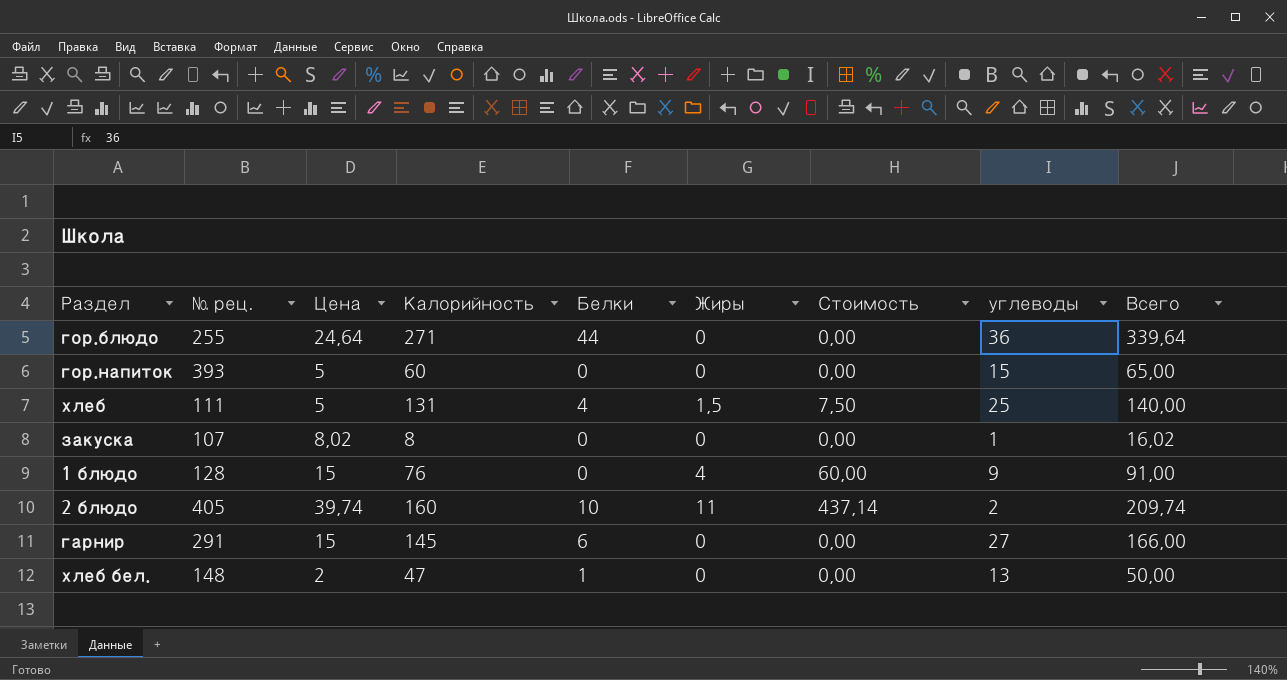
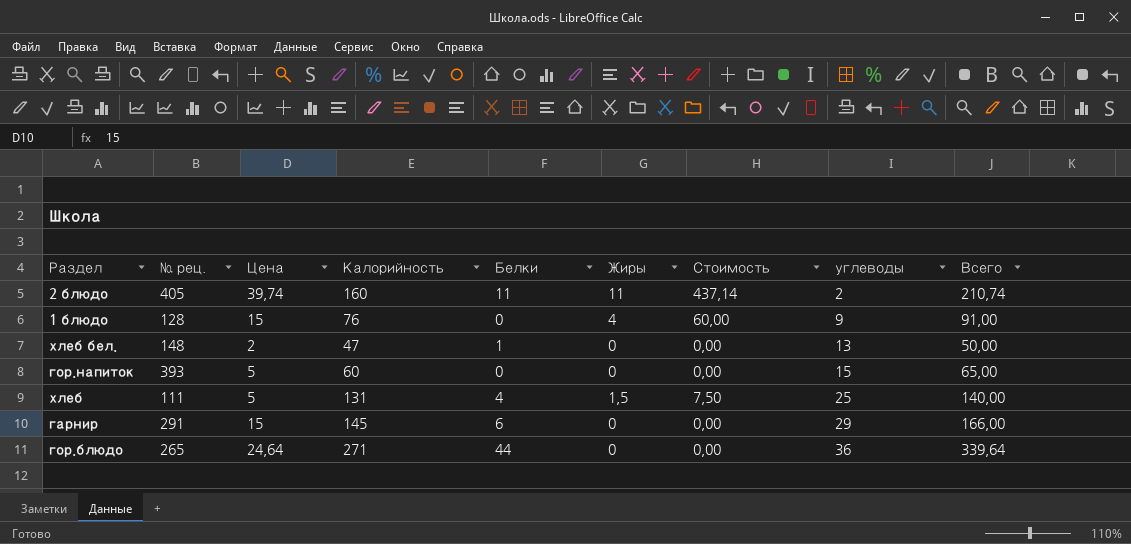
row order: none -> углеводы ascending
row закуска: 107 | 8,02 | 8 | 0 | 0 | 0,00 | 1 | 16,02 -> none
2 блюдо | Белки: 10 -> 11
2 блюдо | Всего: 209,74 -> 210,74
гарнир | углеводы: 27 -> 29
гор.блюдо | № рец.: 255 -> 265

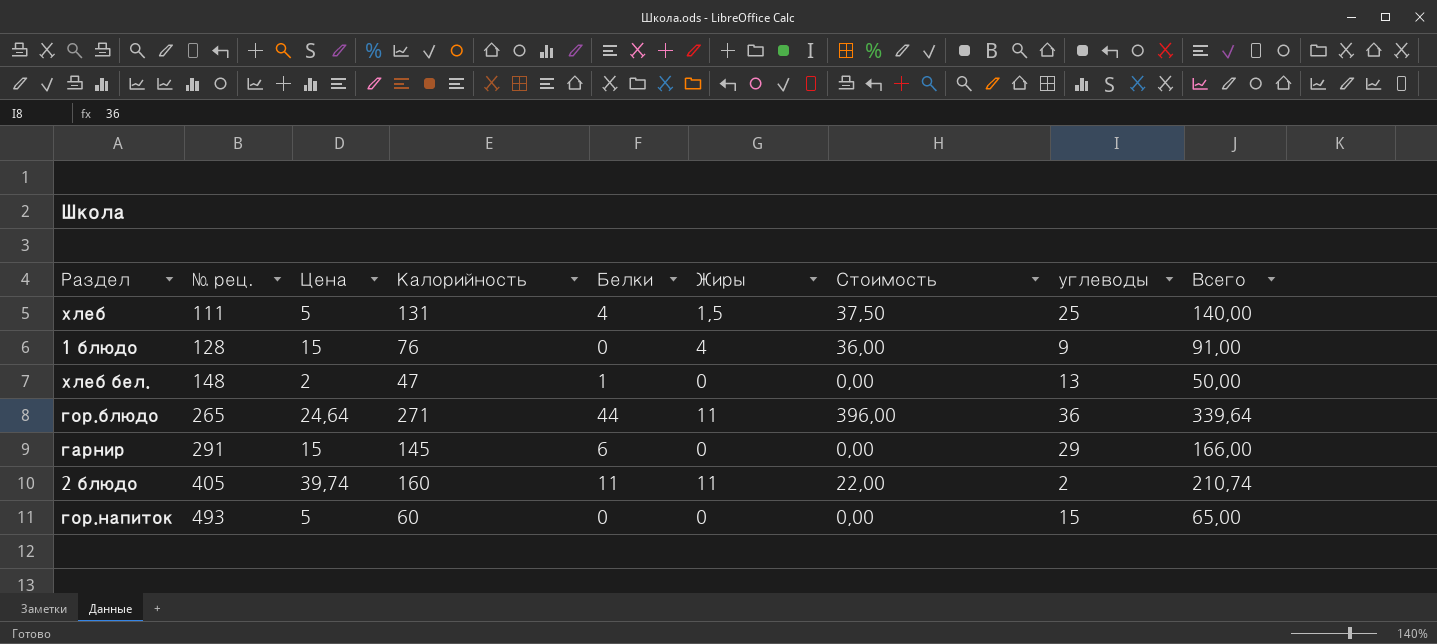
row order: углеводы ascending -> № рец. ascending
column Стоимость | formula: [Цена] * [Жиры] -> [Жиры] * [углеводы]
гор.блюдо | Жиры: 0 -> 11
гор.напиток | № рец.: 393 -> 493

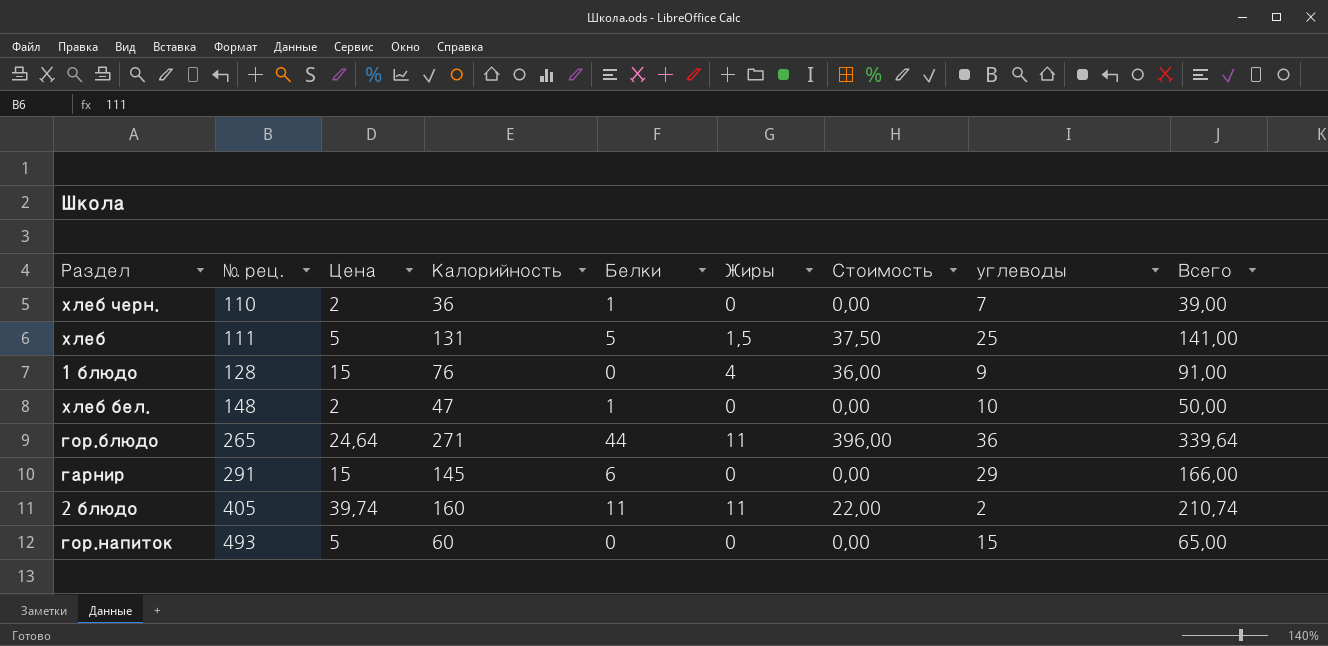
row хлеб черн.: none -> 110 | 2 | 36 | 1 | 0 | 0,00 | 7 | 39,00
хлеб | Белки: 4 -> 5
хлеб | Всего: 140,00 -> 141,00
хлеб бел. | углеводы: 13 -> 10

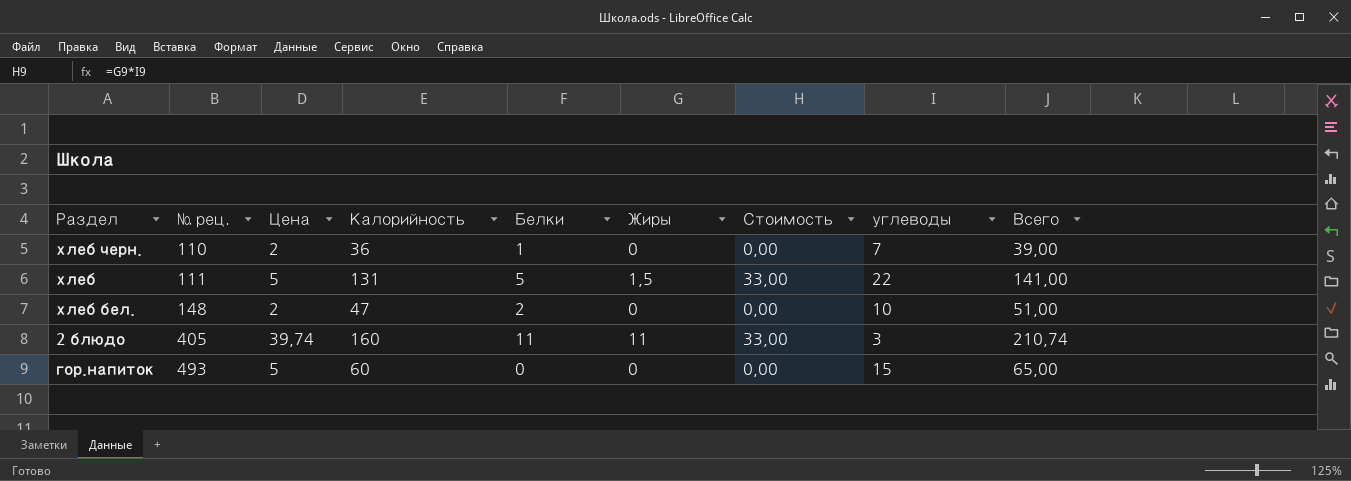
row 1 блюдо: 128 | 15 | 76 | 0 | 4 | 36,00 | 9 | 91,00 -> none
row гор.блюдо: 265 | 24,64 | 271 | 44 | 11 | 396,00 | 36 | 339,64 -> none
row гарнир: 291 | 15 | 145 | 6 | 0 | 0,00 | 29 | 166,00 -> none
хлеб | Стоимость: 37,50 -> 33,00
хлеб | углеводы: 25 -> 22
хлеб бел. | Белки: 1 -> 2
хлеб бел. | Всего: 50,00 -> 51,00
2 блюдо | Стоимость: 22,00 -> 33,00
2 блюдо | углеводы: 2 -> 3

